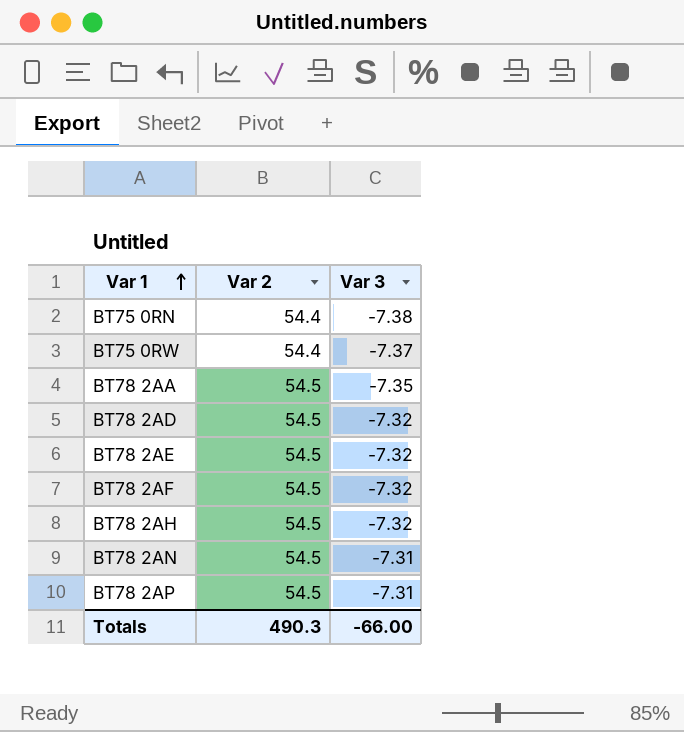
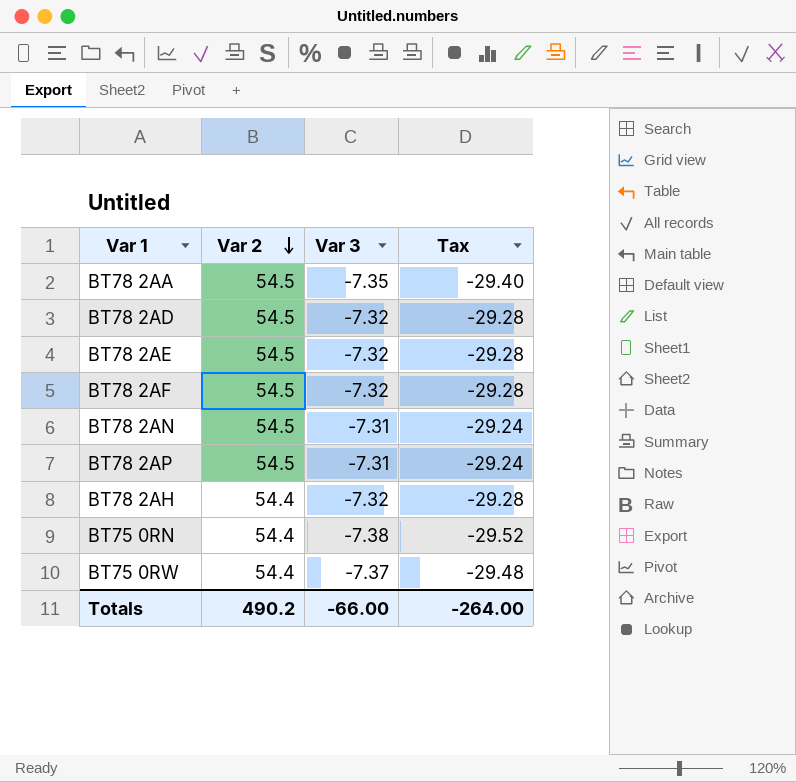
row order: Var 1 ascending -> Var 2 descending
column Tax | formula: none -> [Var 3] * 4
BT78 2AH | Var 2: 54.5 -> 54.4
Totals | Var 2: 490.3 -> 490.2

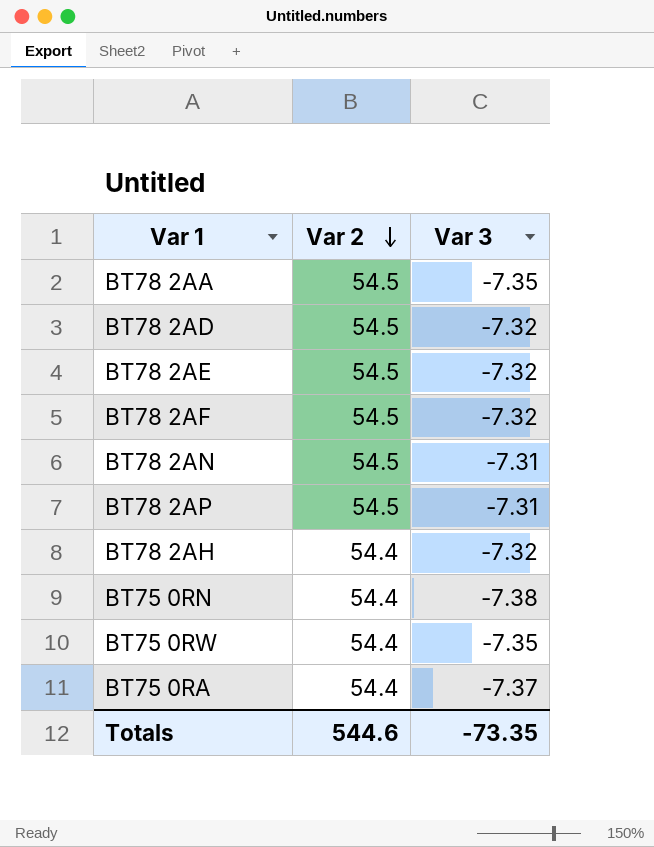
column Tax | formula: [Var 3] * 4 -> none
BT75 0RW | Var 3: -7.37 -> -7.35
row BT75 0RA: none -> 54.4 | -7.37
Totals | Var 2: 490.2 -> 544.6
Totals | Var 3: -66.00 -> -73.35

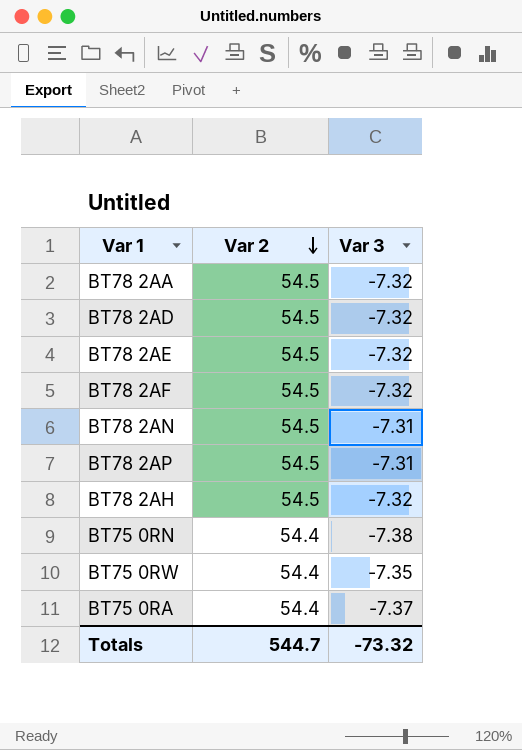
BT78 2AA | Var 3: -7.35 -> -7.32
BT78 2AH | Var 2: 54.4 -> 54.5
Totals | Var 2: 544.6 -> 544.7
Totals | Var 3: -73.35 -> -73.32

